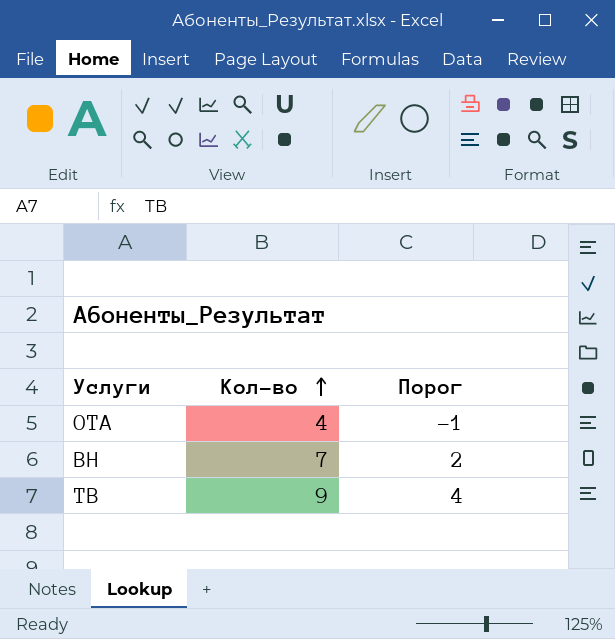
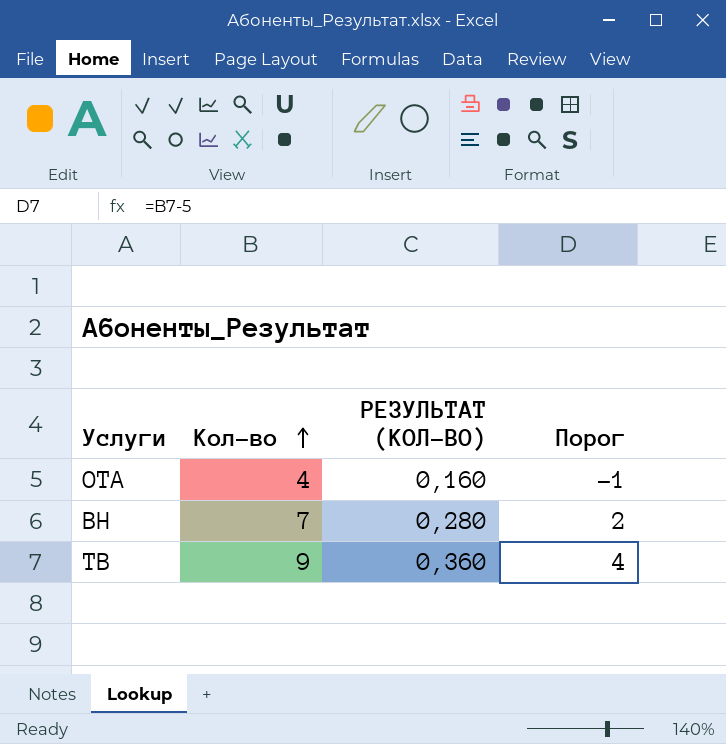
column РЕЗУЛЬТАТ (КОЛ-ВО) | formula: none -> [Кол-во] * 0,04

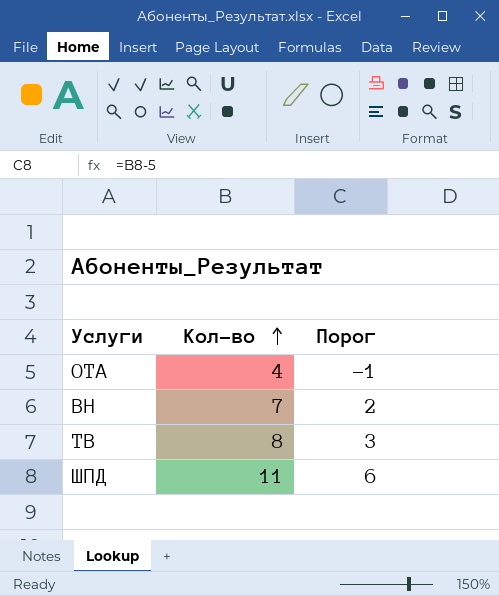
column РЕЗУЛЬТАТ (КОЛ-ВО) | formula: [Кол-во] * 0,04 -> none
ТВ | Кол-во: 9 -> 8
ТВ | Порог: 4 -> 3
row ШПД: none -> 11 | 6

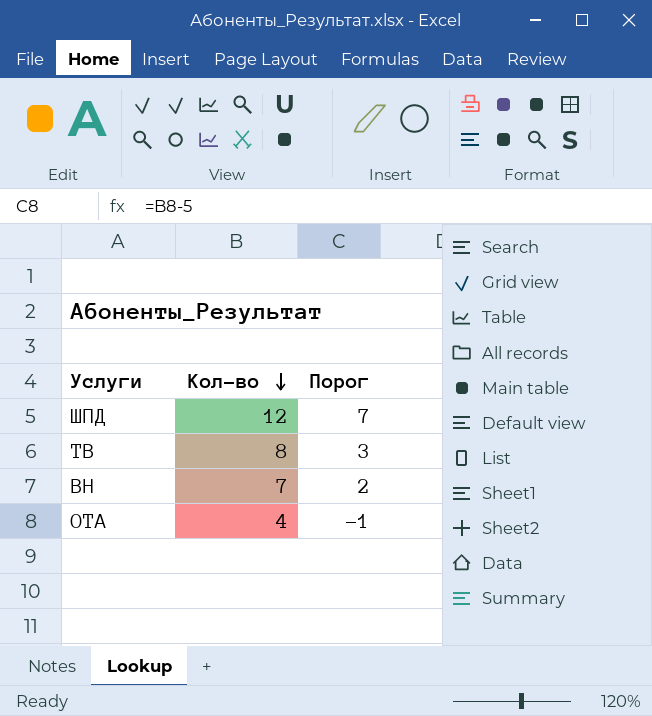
row order: Кол-во ascending -> Кол-во descending
ШПД | Кол-во: 11 -> 12
ШПД | Порог: 6 -> 7

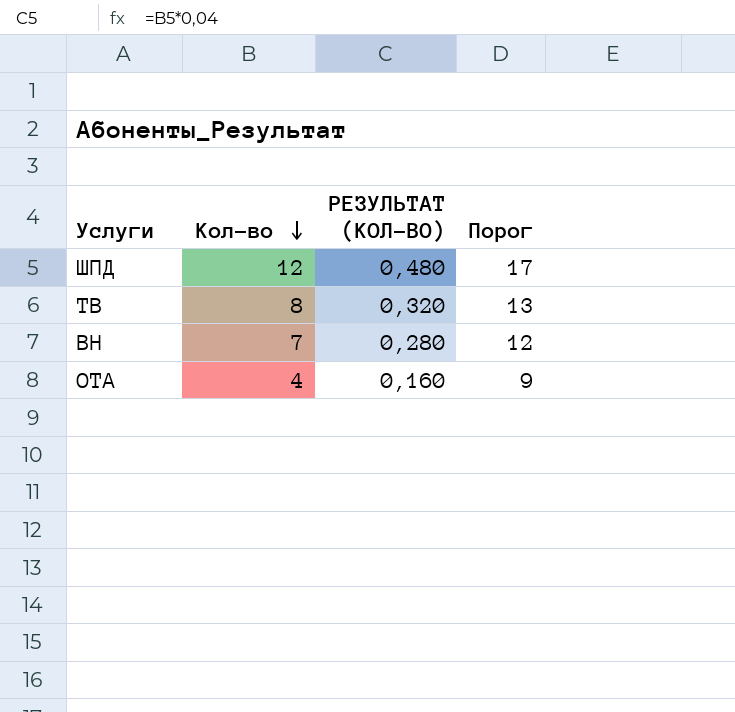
column РЕЗУЛЬТАТ (КОЛ-ВО) | formula: none -> [Кол-во] * 0,04
column Порог | formula: [Кол-во] - 5 -> [Кол-во] + 5

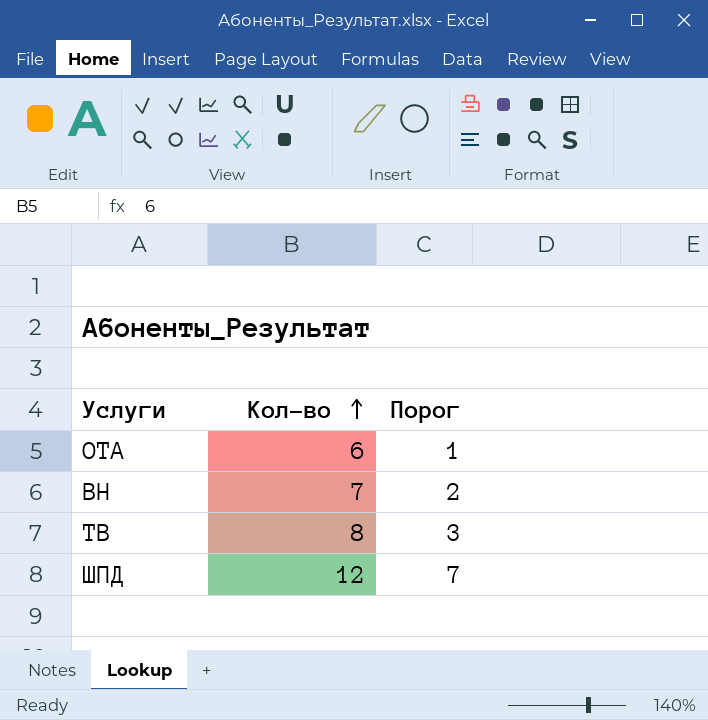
row order: Кол-во descending -> Кол-во ascending
column РЕЗУЛЬТАТ (КОЛ-ВО) | formula: [Кол-во] * 0,04 -> none
column Порог | formula: [Кол-во] + 5 -> [Кол-во] - 5
ОТА | Кол-во: 4 -> 6

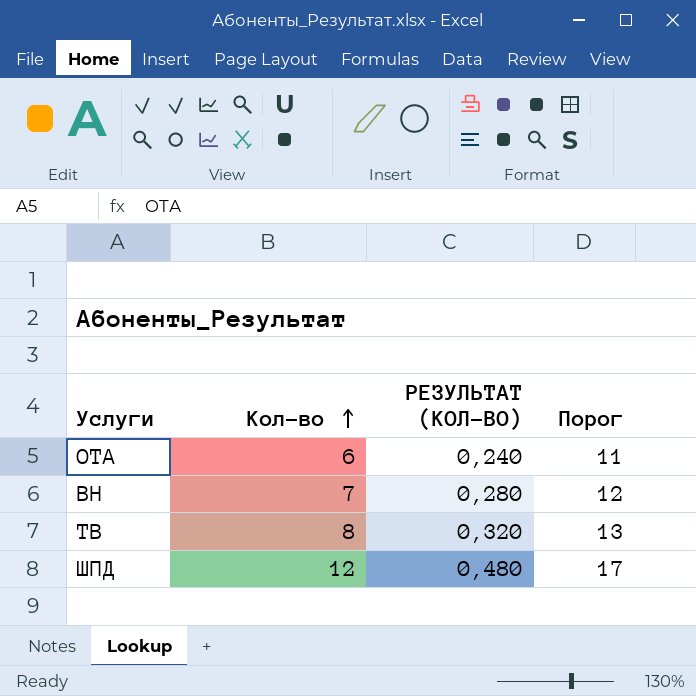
column РЕЗУЛЬТАТ (КОЛ-ВО) | formula: none -> [Кол-во] * 0,04
column Порог | formula: [Кол-во] - 5 -> [Кол-во] + 5

